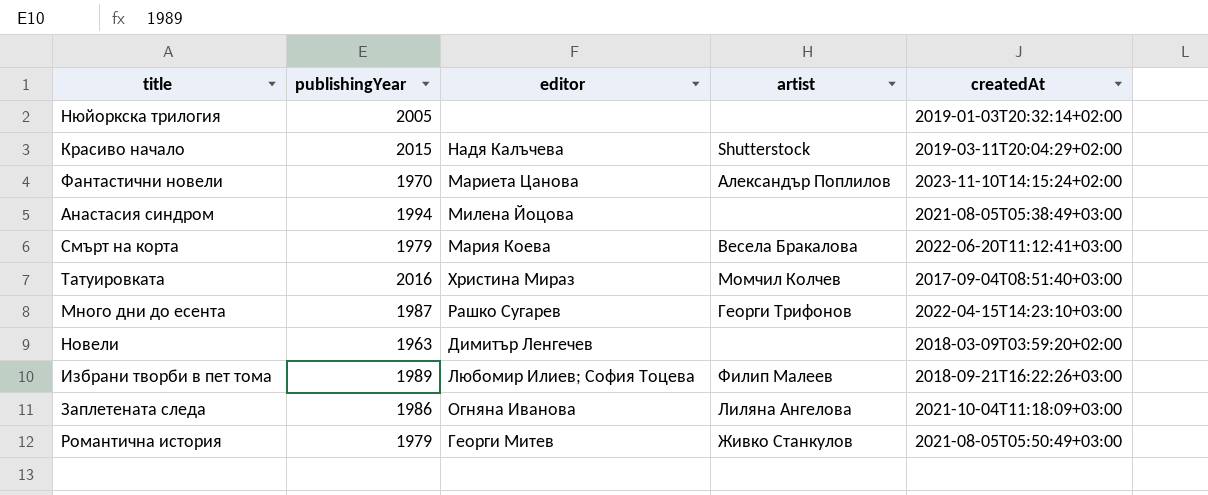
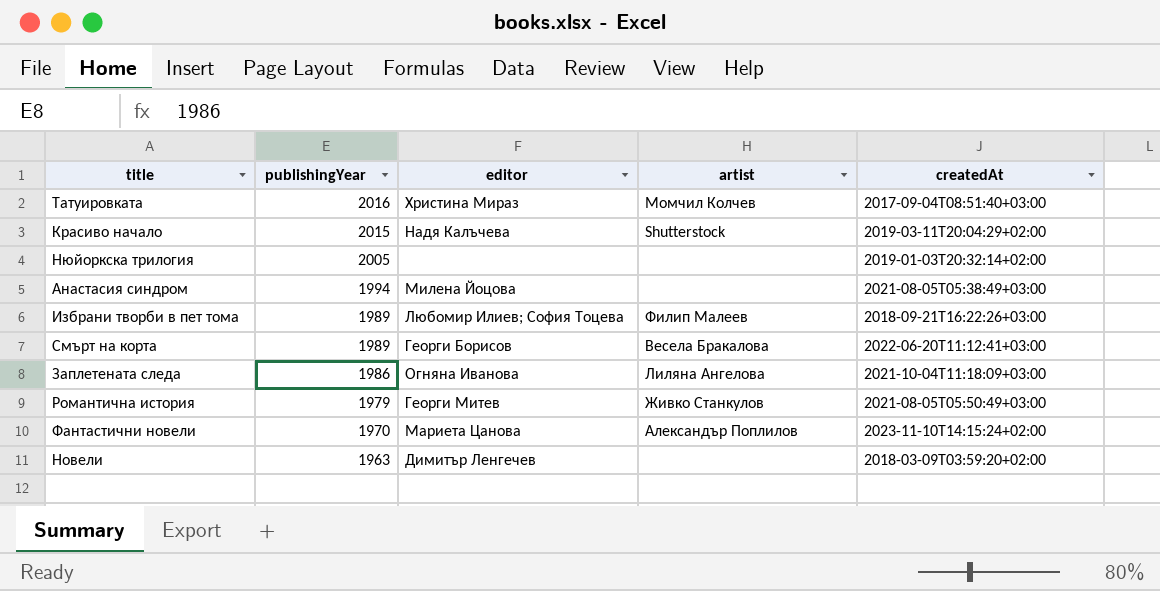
row order: none -> publishingYear descending
row Много дни до есента: 1987 | Рашко Сугарев | Георги Трифонов | 2022-04-15T14:23:10+03:00 -> none
Смърт на корта | publishingYear: 1979 -> 1989
Смърт на корта | editor: Мария Коева -> Георги Борисов

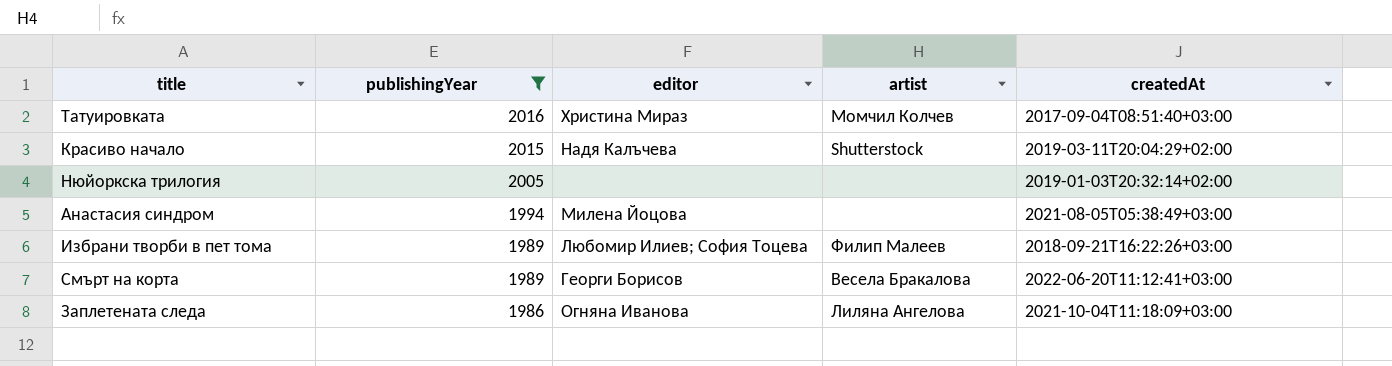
filter: none -> publishingYear >= 1986

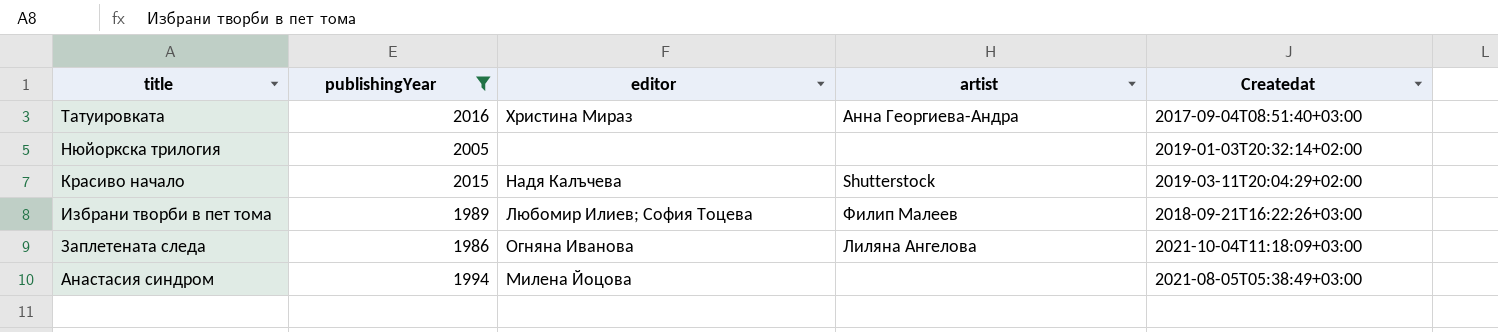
row order: publishingYear descending -> title descending
column name: createdAt -> Createdat
row Смърт на корта: 1989 | Георги Борисов | Весела Бракалова | 2022-06-20T11:12:41+03:00 -> none
Татуировката | artist: Момчил Колчев -> Анна Георгиева-Андра

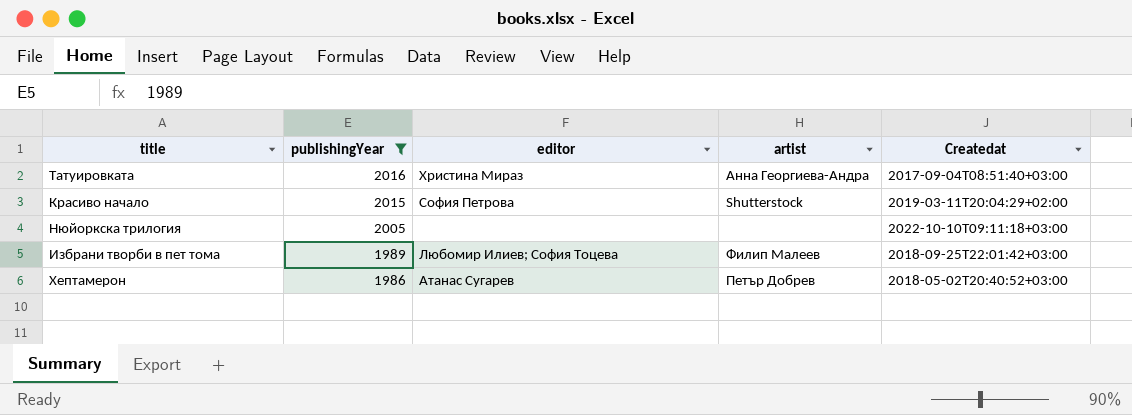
row order: title descending -> publishingYear descending
row Заплетената следа: 1986 | Огняна Иванова | Лиляна Ангелова | 2021-10-04T11:18:09+03:00 -> none
row Анастасия синдром: 1994 | Милена Йоцова | none | 2021-08-05T05:38:49+03:00 -> none
Красиво начало | editor: Надя Калъчева -> София Петрова
Нюйоркска трилогия | Createdat: 2019-01-03T20:32:14+02:00 -> 2022-10-10T09:11:18+03:00
Избрани творби в пет тома | Createdat: 2018-09-21T16:22:26+03:00 -> 2018-09-25T22:01:42+03:00
row Хептамерон: none -> 1986 | Атанас Сугарев | Петър Добрев | 2018-05-02T20:40:52+03:00

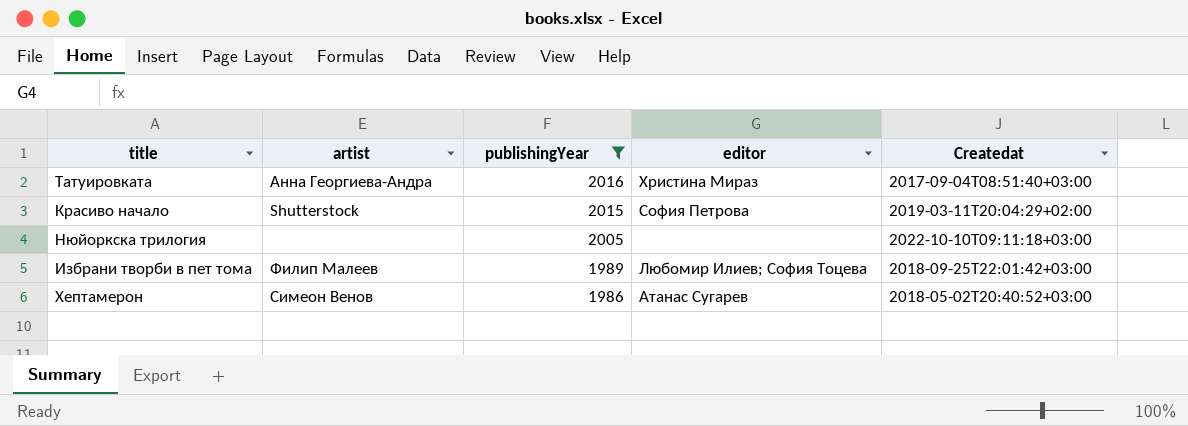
column artist | position: 4 -> 2
Хептамерон | artist: Петър Добрев -> Симеон Венов

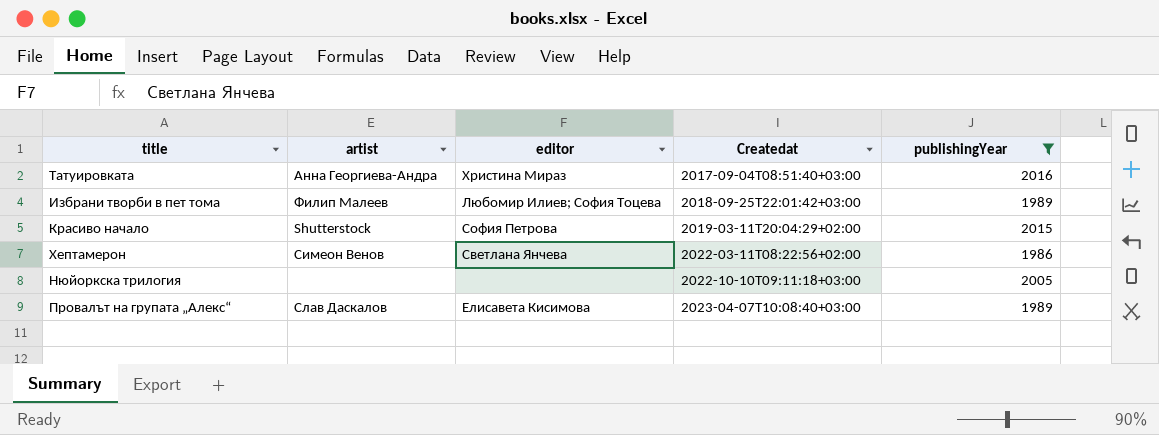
row order: publishingYear descending -> Createdat ascending
column publishingYear | position: 3 -> 5
Хептамерон | editor: Атанас Сугарев -> Светлана Янчева
Хептамерон | Createdat: 2018-05-02T20:40:52+03:00 -> 2022-03-11T08:22:56+02:00
row Провалът на групата „Алекс“: none -> Слав Даскалов | Елисавета Кисимова | 2023-04-07T10:08:40+03:00 | 1989

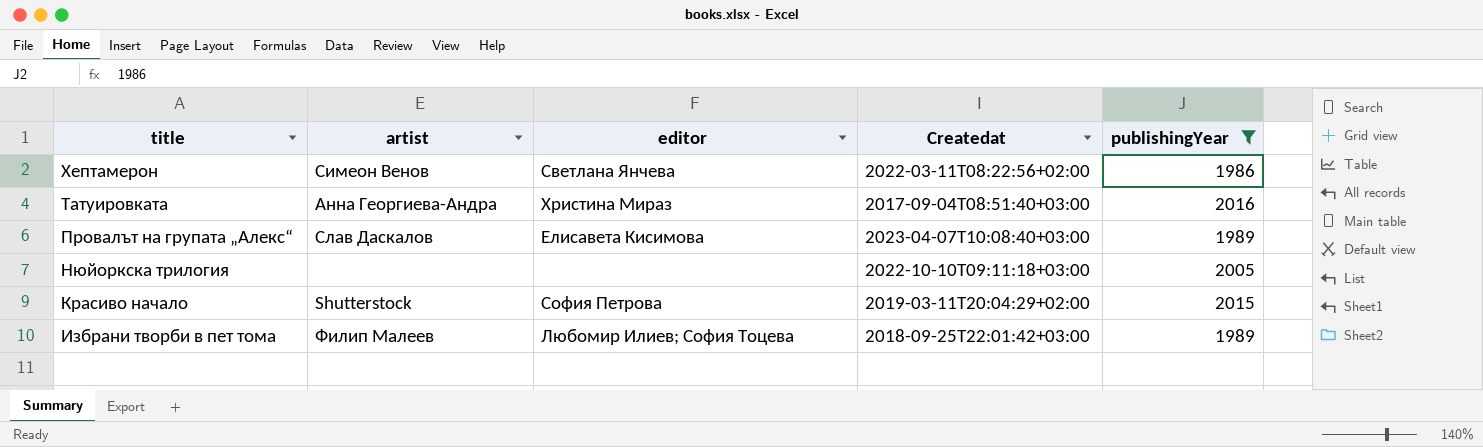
row order: Createdat ascending -> title descending

